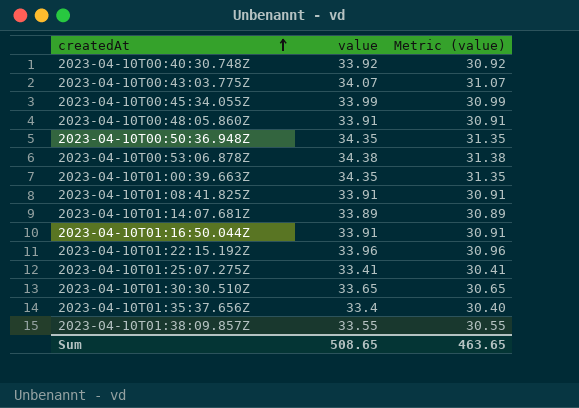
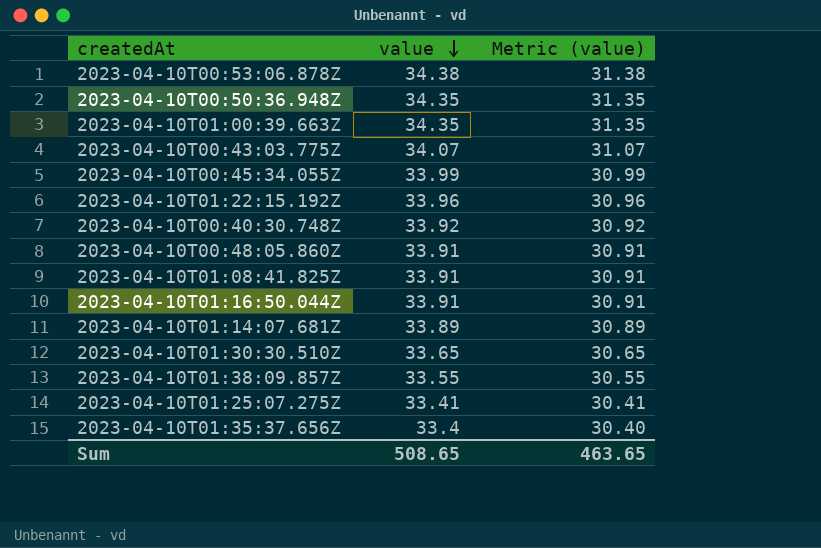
row order: createdAt ascending -> value descending

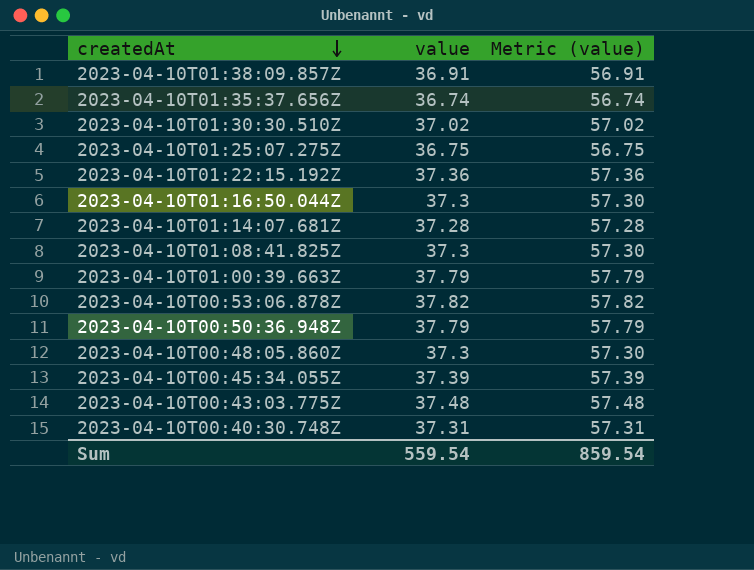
row order: value descending -> createdAt descending
column Metric (value) | formula: [value] - 3 -> [value] + 20
2023-04-10T01:38:09.857Z | value: 33.55 -> 36.91
2023-04-10T01:35:37.656Z | value: 33.4 -> 36.74
2023-04-10T01:30:30.510Z | value: 33.65 -> 37.02
2023-04-10T01:25:07.275Z | value: 33.41 -> 36.75
2023-04-10T01:22:15.192Z | value: 33.96 -> 37.36
2023-04-10T01:16:50.044Z | value: 33.91 -> 37.3
2023-04-10T01:14:07.681Z | value: 33.89 -> 37.28
2023-04-10T01:08:41.825Z | value: 33.91 -> 37.3
2023-04-10T01:00:39.663Z | value: 34.35 -> 37.79
2023-04-10T00:53:06.878Z | value: 34.38 -> 37.82
2023-04-10T00:50:36.948Z | value: 34.35 -> 37.79
2023-04-10T00:48:05.860Z | value: 33.91 -> 37.3
2023-04-10T00:45:34.055Z | value: 33.99 -> 37.39
2023-04-10T00:43:03.775Z | value: 34.07 -> 37.48
2023-04-10T00:40:30.748Z | value: 33.92 -> 37.31
Sum | value: 508.65 -> 559.54
Sum | Metric (value): 463.65 -> 859.54

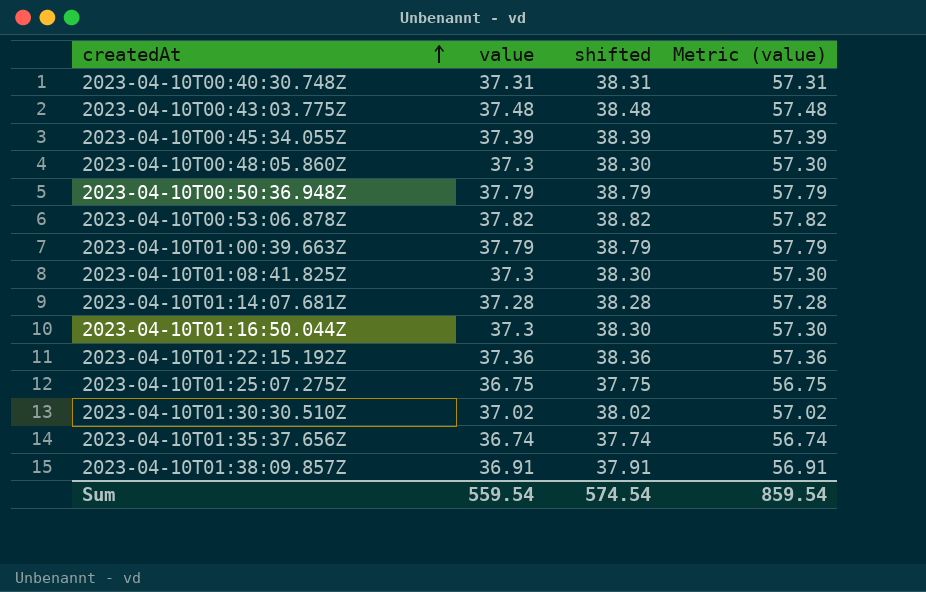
row order: createdAt descending -> createdAt ascending
column shifted | formula: none -> [value] + 1

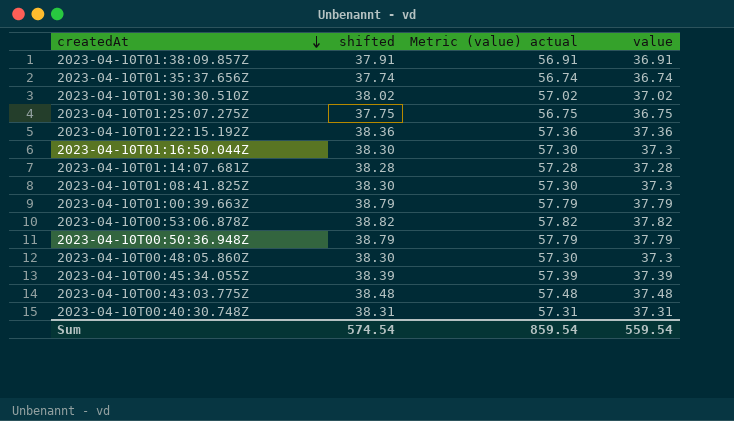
row order: createdAt ascending -> createdAt descending
column name: Metric (value) -> Metric (value) actual
column value | position: 2 -> 4

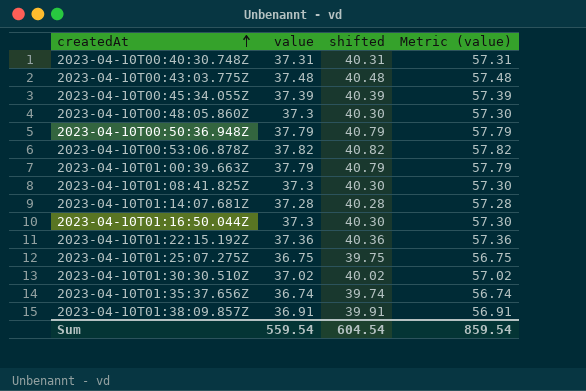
row order: createdAt descending -> createdAt ascending
column value | position: 4 -> 2
column shifted | formula: [value] + 1 -> [value] + 3
column name: Metric (value) actual -> Metric (value)
Sum | shifted: 574.54 -> 604.54

